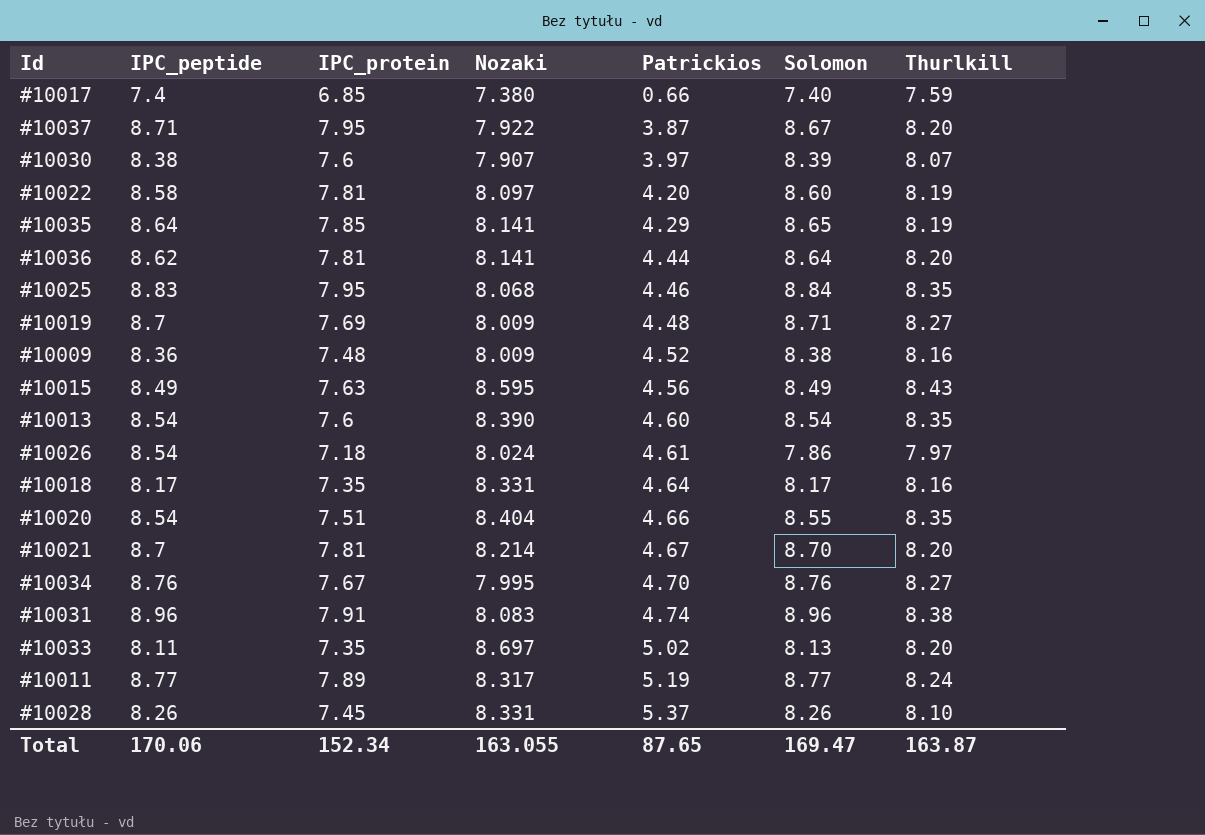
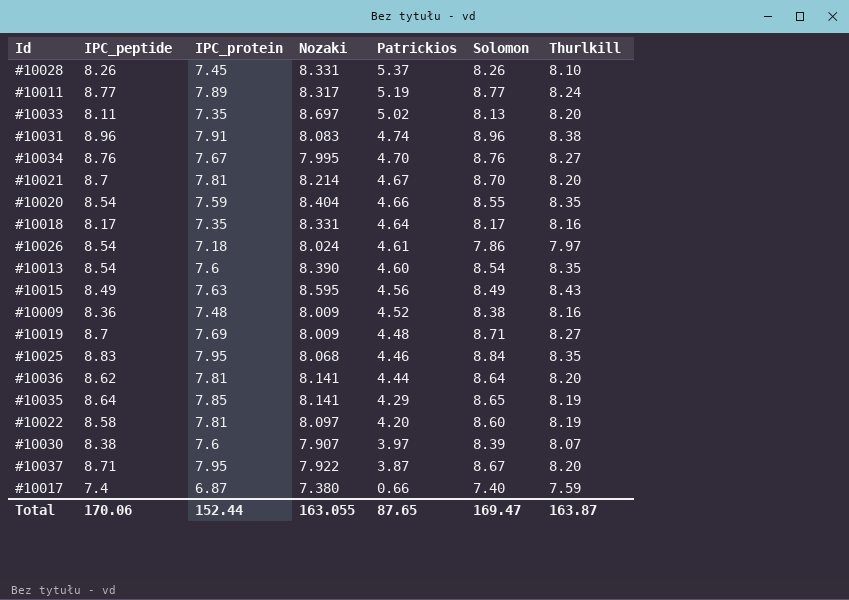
row order: Patrickios ascending -> Patrickios descending
#10020 | IPC_protein: 7.51 -> 7.59
#10017 | IPC_protein: 6.85 -> 6.87
Total | IPC_protein: 152.34 -> 152.44

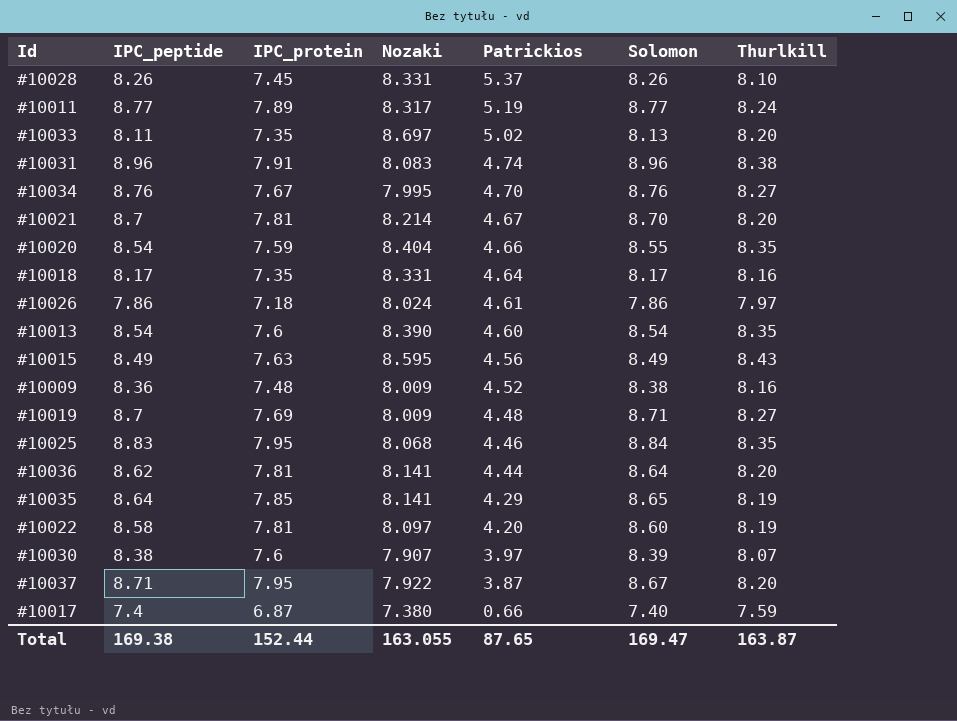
#10026 | IPC_peptide: 8.54 -> 7.86
Total | IPC_peptide: 170.06 -> 169.38

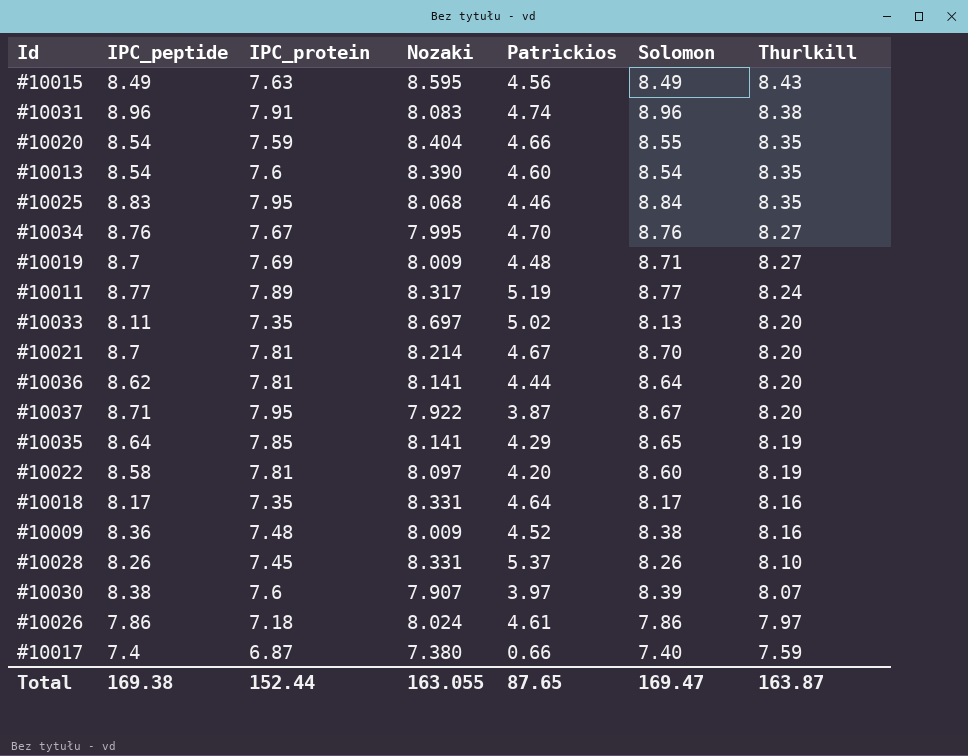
row order: Patrickios descending -> Thurlkill descending

